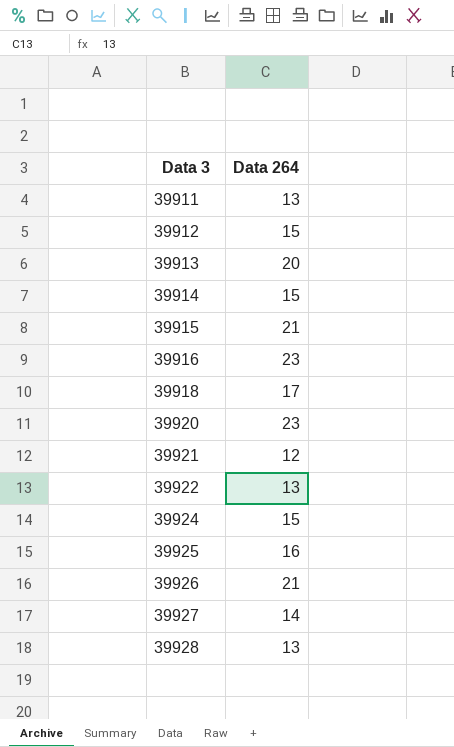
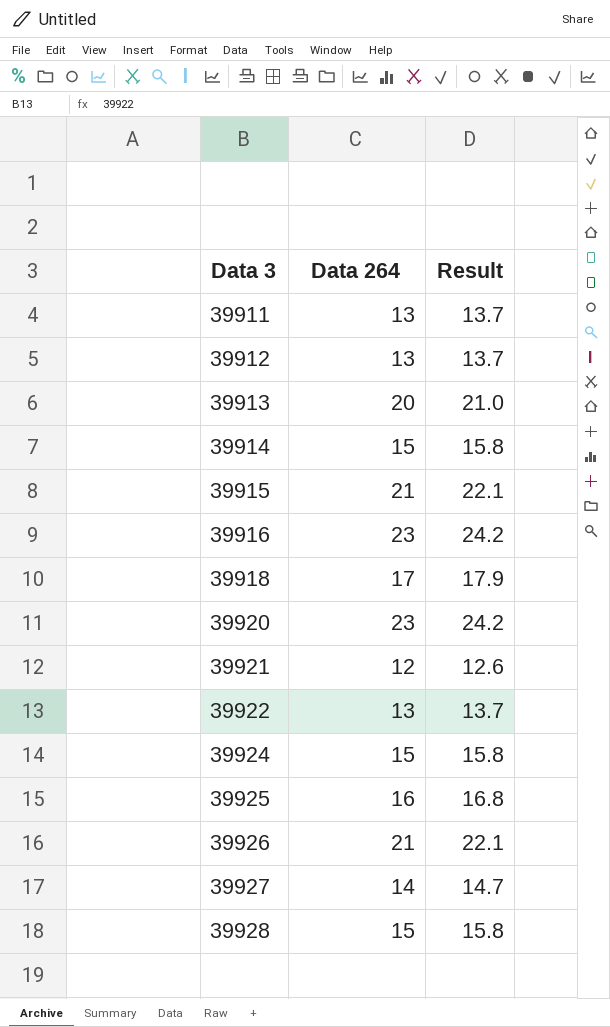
column Result | formula: none -> [Data 264] * 1.05
39912 | Data 264: 15 -> 13
39928 | Data 264: 13 -> 15

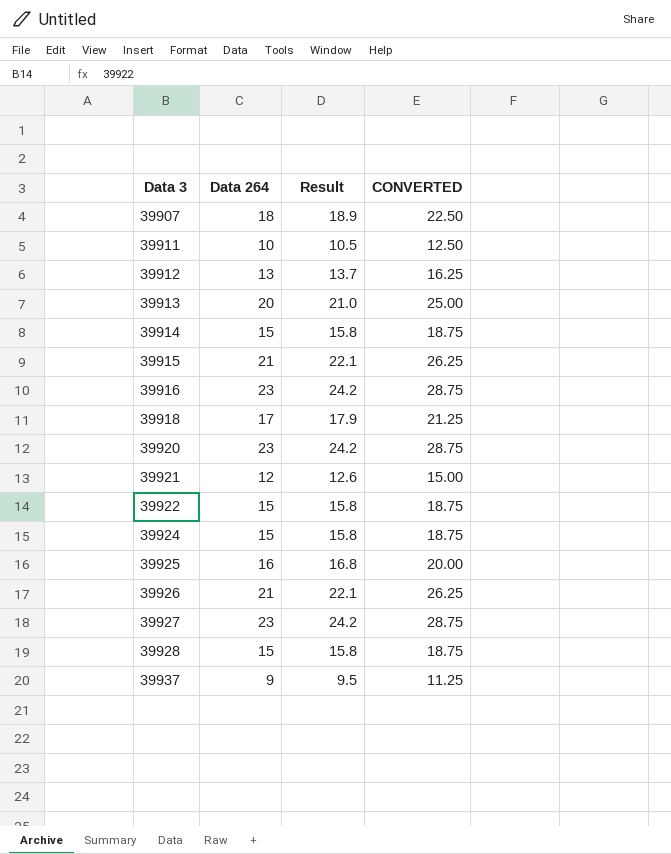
column CONVERTED | formula: none -> [Data 264] * 1.25
row 39907: none -> 18 | 18.9 | 22.50
39911 | Data 264: 13 -> 10
39911 | Result: 13.7 -> 10.5
39922 | Data 264: 13 -> 15
39922 | Result: 13.7 -> 15.8
39927 | Data 264: 14 -> 23
39927 | Result: 14.7 -> 24.2
row 39937: none -> 9 | 9.5 | 11.25

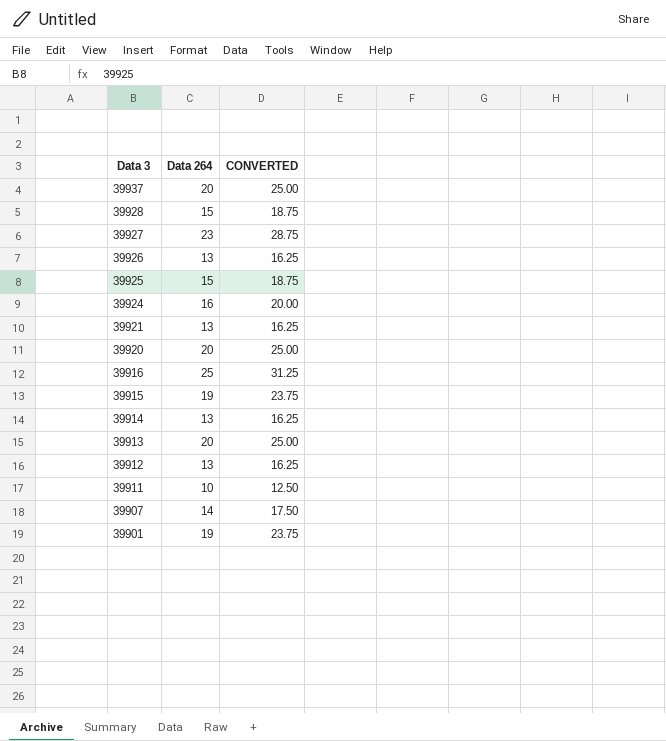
row order: Data 3 ascending -> Data 3 descending
column Result | formula: [Data 264] * 1.05 -> none
row 39918: 17 | 17.9 | 21.25 -> none
row 39922: 15 | 15.8 | 18.75 -> none
39937 | Data 264: 9 -> 20
39937 | CONVERTED: 11.25 -> 25.00
39926 | Data 264: 21 -> 13
39926 | CONVERTED: 26.25 -> 16.25
39925 | Data 264: 16 -> 15
39925 | CONVERTED: 20.00 -> 18.75
39924 | Data 264: 15 -> 16
39924 | CONVERTED: 18.75 -> 20.00
39921 | Data 264: 12 -> 13
39921 | CONVERTED: 15.00 -> 16.25
39920 | Data 264: 23 -> 20
39920 | CONVERTED: 28.75 -> 25.00
39916 | Data 264: 23 -> 25
39916 | CONVERTED: 28.75 -> 31.25
39915 | Data 264: 21 -> 19
39915 | CONVERTED: 26.25 -> 23.75
39914 | Data 264: 15 -> 13
39914 | CONVERTED: 18.75 -> 16.25
39907 | Data 264: 18 -> 14
39907 | CONVERTED: 22.50 -> 17.50
row 39901: none -> 19 | 23.75

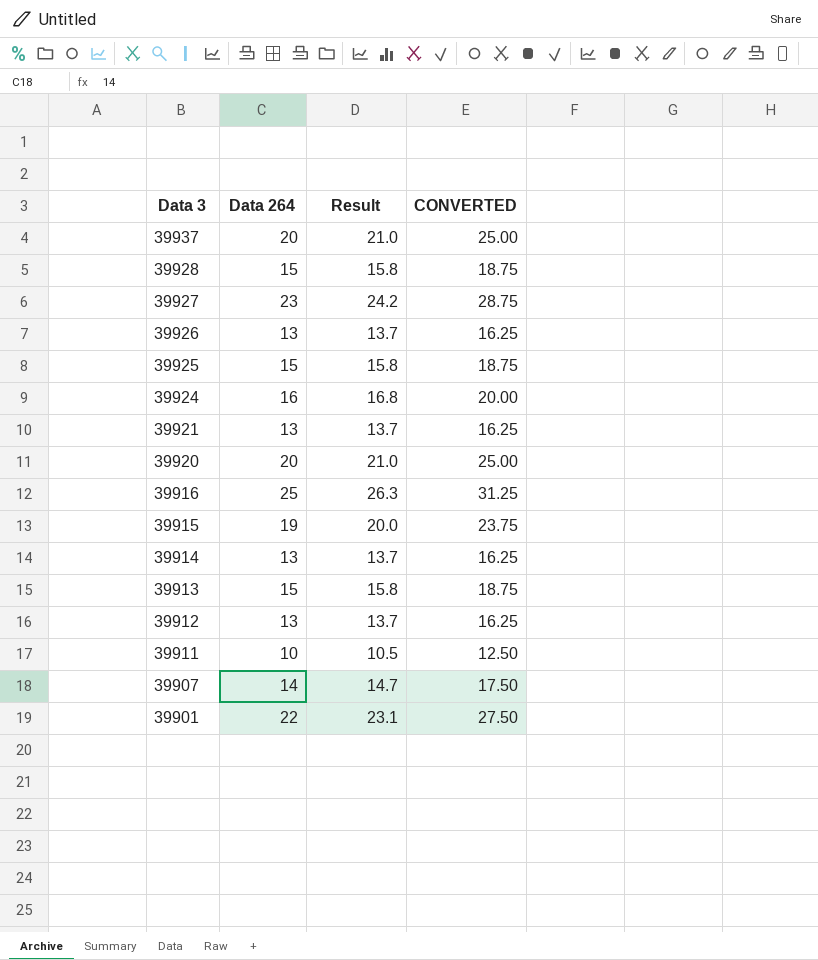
column Result | formula: none -> [Data 264] * 1.05
39913 | Data 264: 20 -> 15
39913 | CONVERTED: 25.00 -> 18.75
39901 | Data 264: 19 -> 22
39901 | CONVERTED: 23.75 -> 27.50

